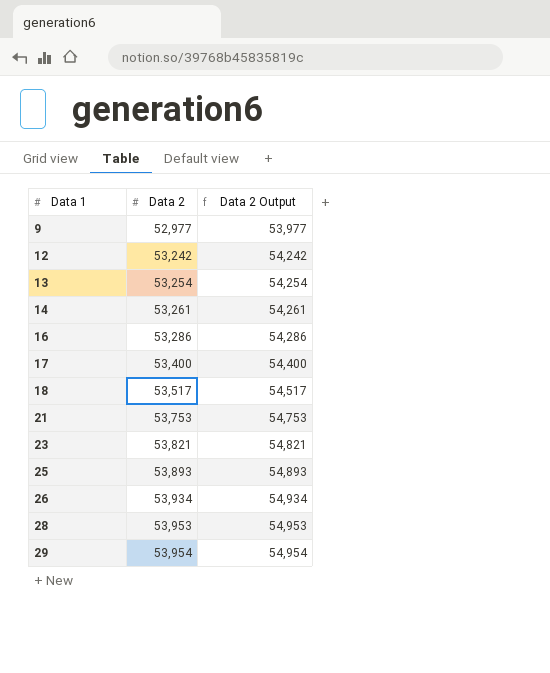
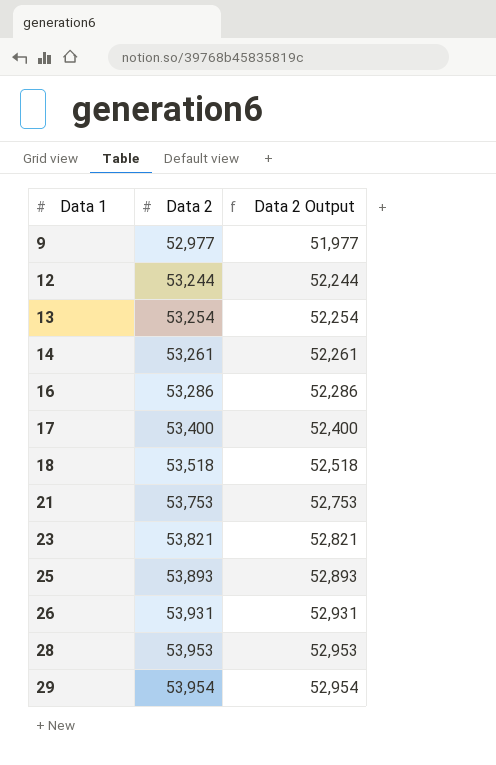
column Data 2 Output | formula: [Data 2] + 1000 -> [Data 2] - 1000
12 | Data 2: 53,242 -> 53,244
18 | Data 2: 53,517 -> 53,518
26 | Data 2: 53,934 -> 53,931

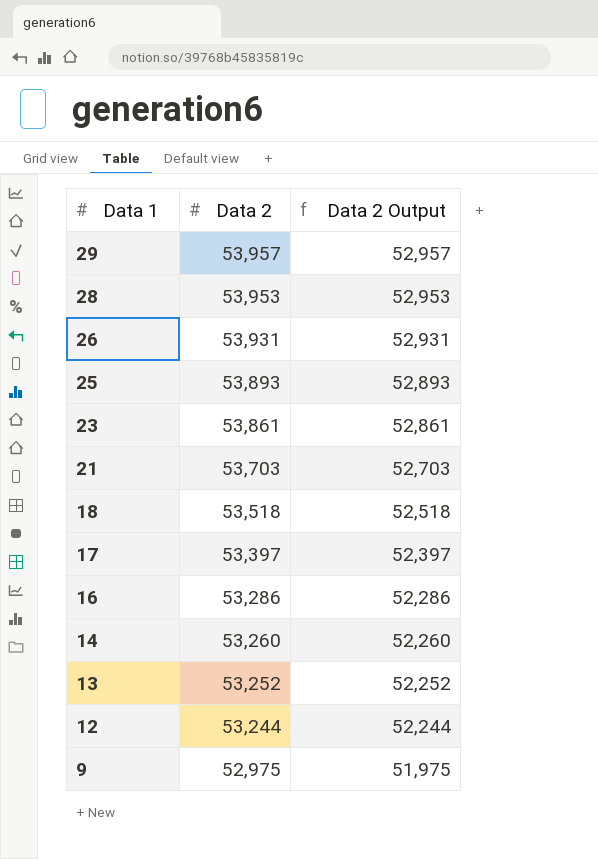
row order: Data 1 ascending -> Data 1 descending
29 | Data 2: 53,954 -> 53,957
29 | Data 2 Output: 52,954 -> 52,957
23 | Data 2: 53,821 -> 53,861
23 | Data 2 Output: 52,821 -> 52,861
21 | Data 2: 53,753 -> 53,703
21 | Data 2 Output: 52,753 -> 52,703
17 | Data 2: 53,400 -> 53,397
17 | Data 2 Output: 52,400 -> 52,397
14 | Data 2: 53,261 -> 53,260
14 | Data 2 Output: 52,261 -> 52,260
13 | Data 2: 53,254 -> 53,252
13 | Data 2 Output: 52,254 -> 52,252
9 | Data 2: 52,977 -> 52,975
9 | Data 2 Output: 51,977 -> 51,975

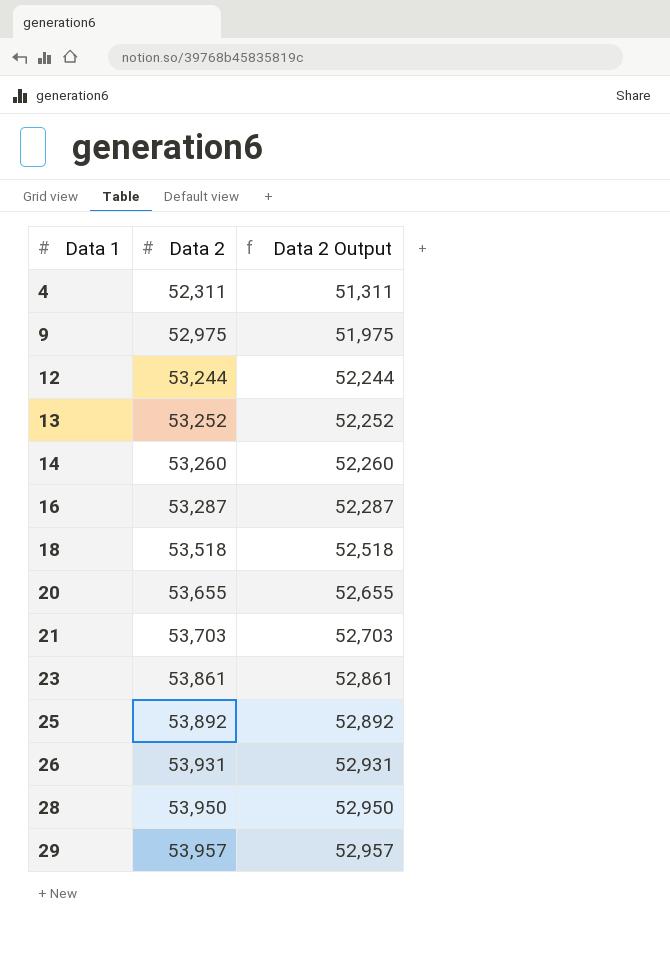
row order: Data 1 descending -> Data 1 ascending
row 17: 53,397 | 52,397 -> none
row 4: none -> 52,311 | 51,311
16 | Data 2: 53,286 -> 53,287
16 | Data 2 Output: 52,286 -> 52,287
row 20: none -> 53,655 | 52,655
25 | Data 2: 53,893 -> 53,892
25 | Data 2 Output: 52,893 -> 52,892
28 | Data 2: 53,953 -> 53,950
28 | Data 2 Output: 52,953 -> 52,950

